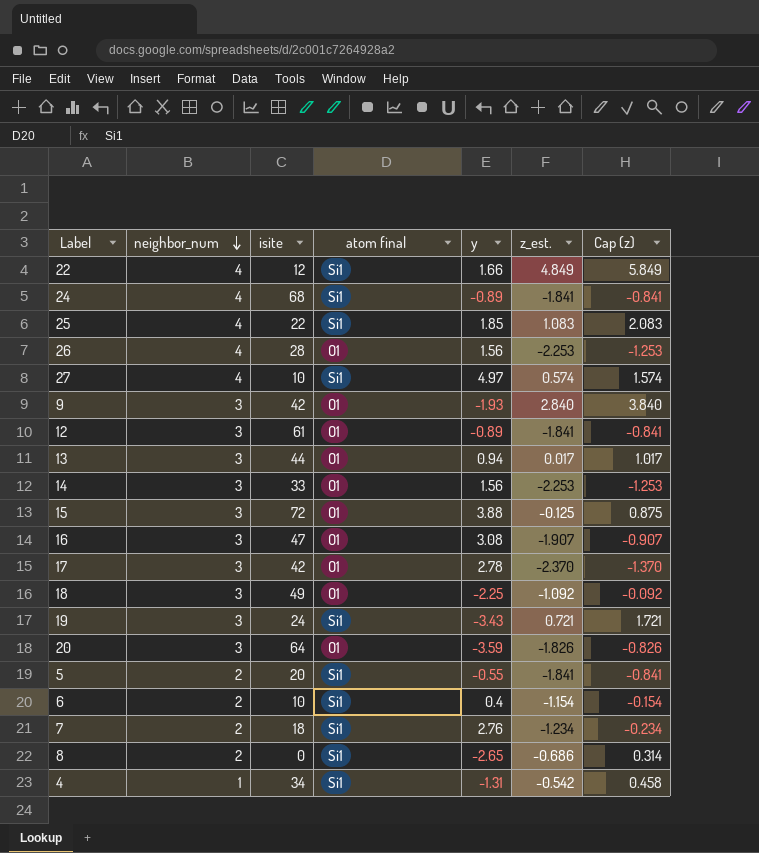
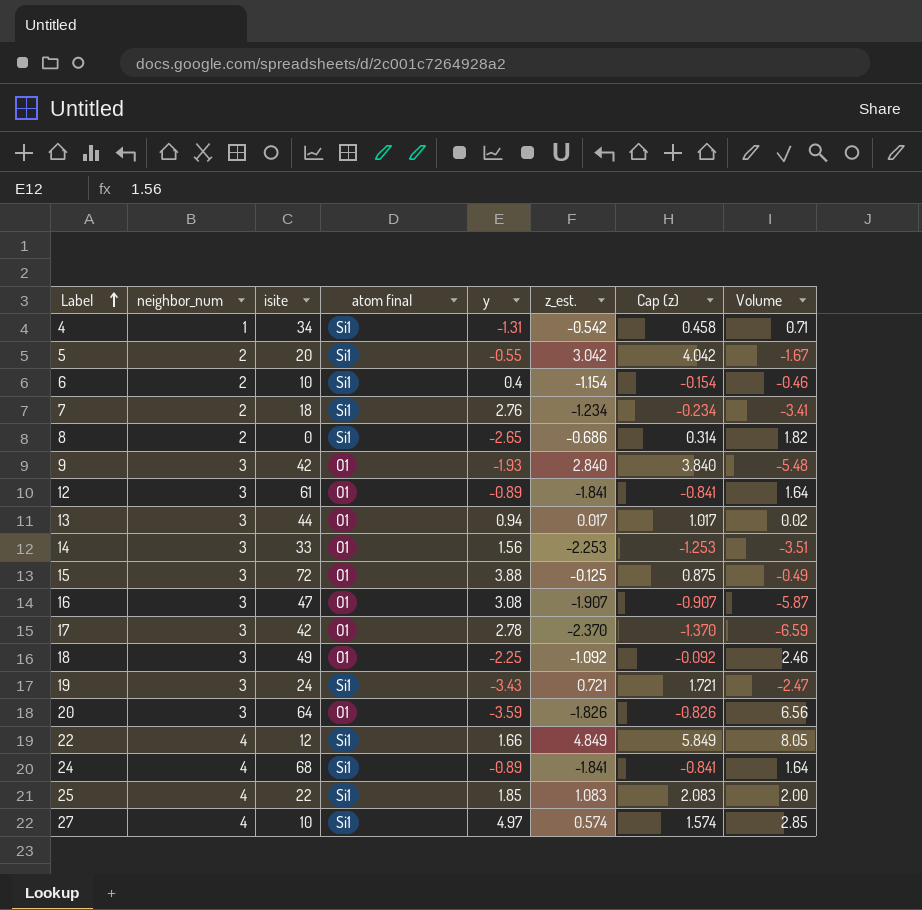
row order: neighbor_num descending -> Label ascending
column Volume | formula: none -> [y] * [z_est.]
row 26: 4 | 28 | O1 | 1.56 | -2.253 | -1.253 -> none
5 | z_est.: -1.841 -> 3.042
5 | Cap (z): -0.841 -> 4.042

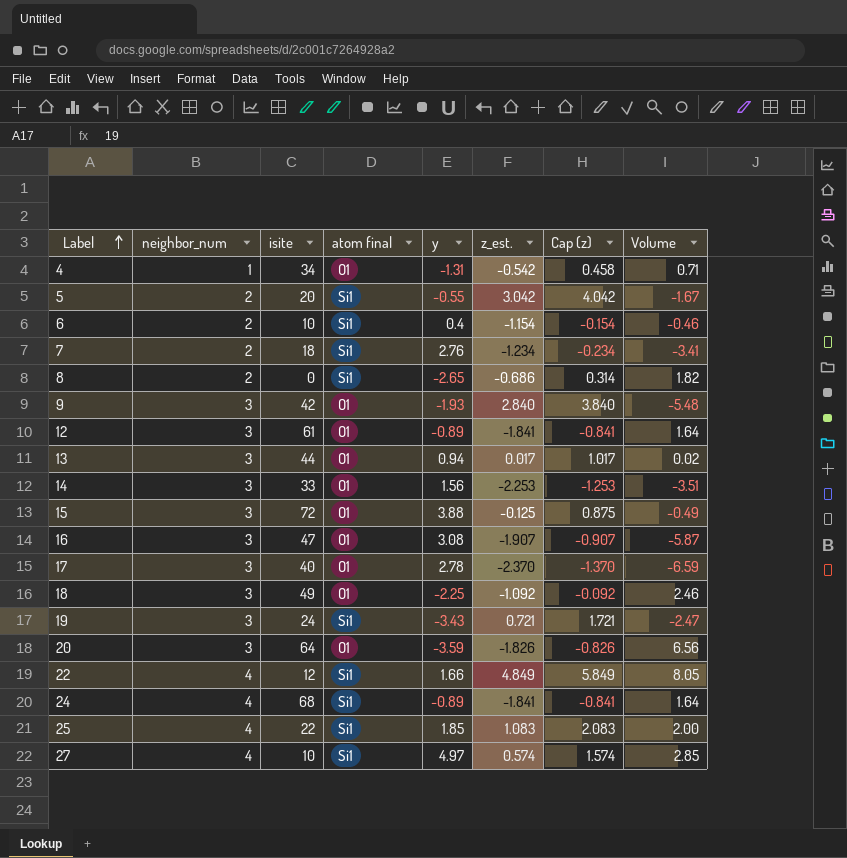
4 | atom final: Si1 -> O1
17 | isite: 42 -> 40

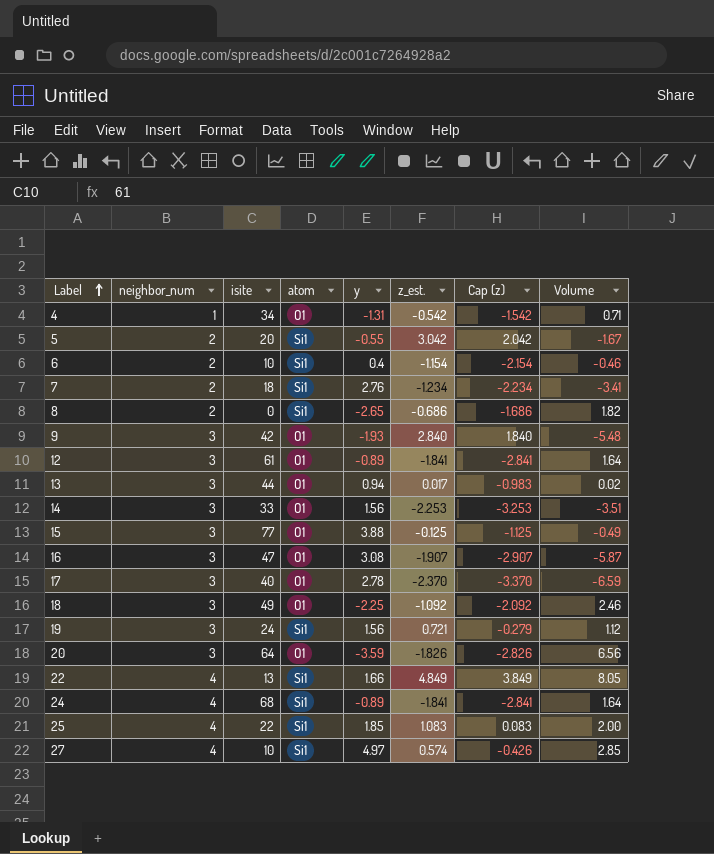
column name: atom final -> atom
column Cap (z) | formula: [z_est.] + 1 -> [z_est.] - 1
15 | isite: 72 -> 77
19 | y: -3.43 -> 1.56
19 | Volume: -2.47 -> 1.12
22 | isite: 12 -> 13

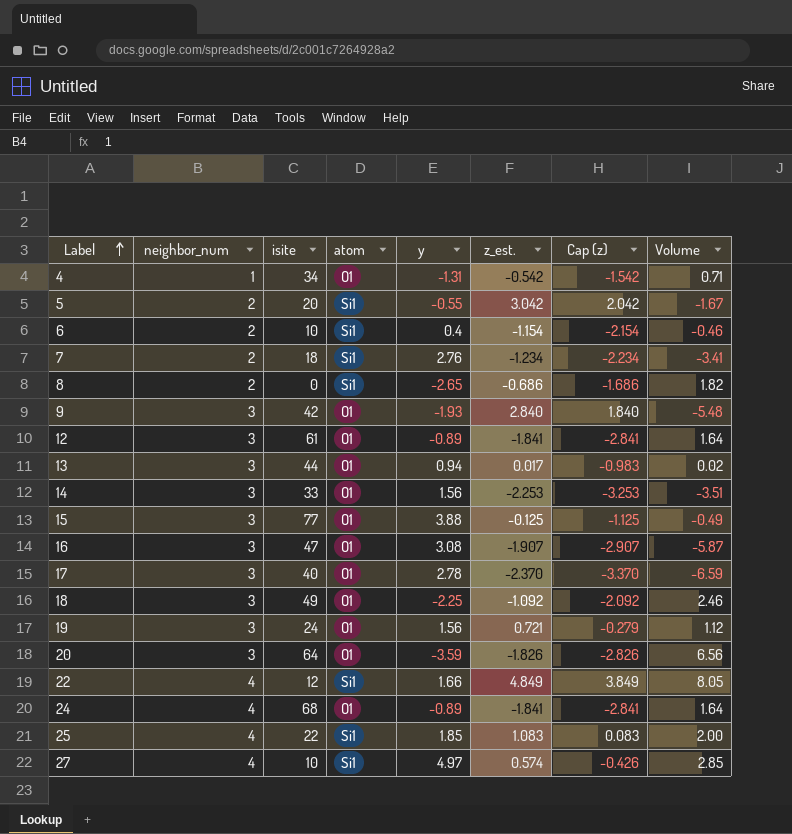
19 | atom: Si1 -> O1
22 | isite: 13 -> 12
24 | atom: Si1 -> O1

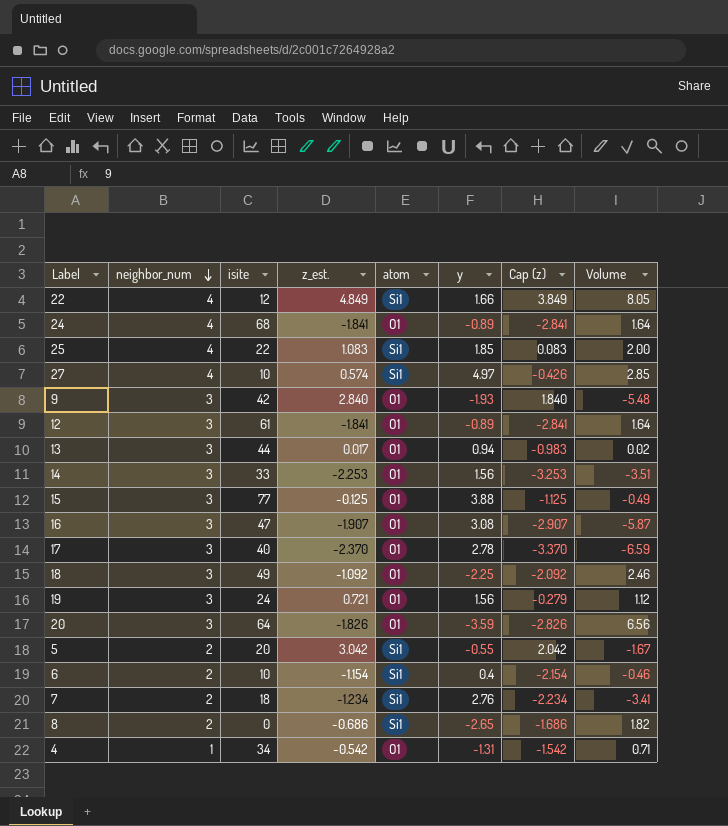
row order: Label ascending -> neighbor_num descending
column z_est. | position: 6 -> 4

